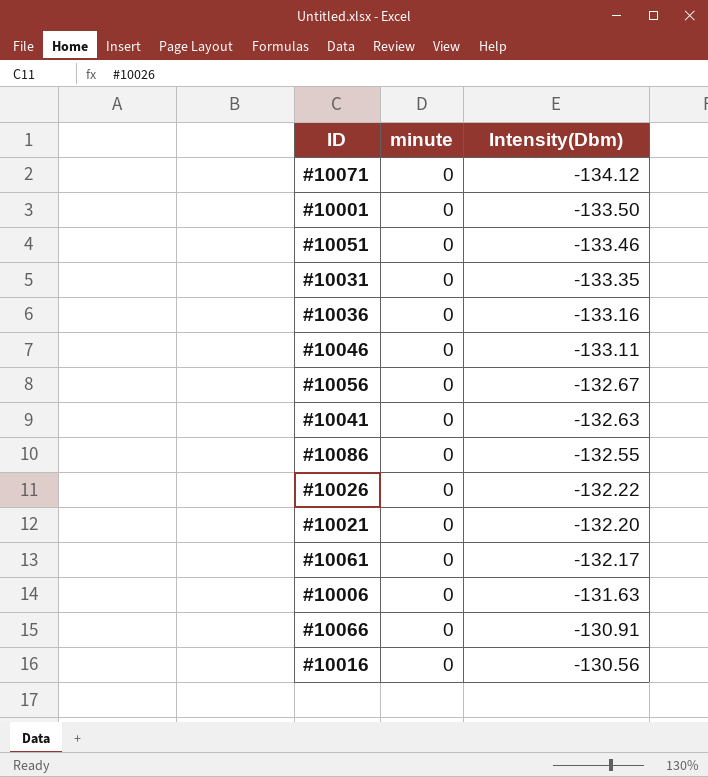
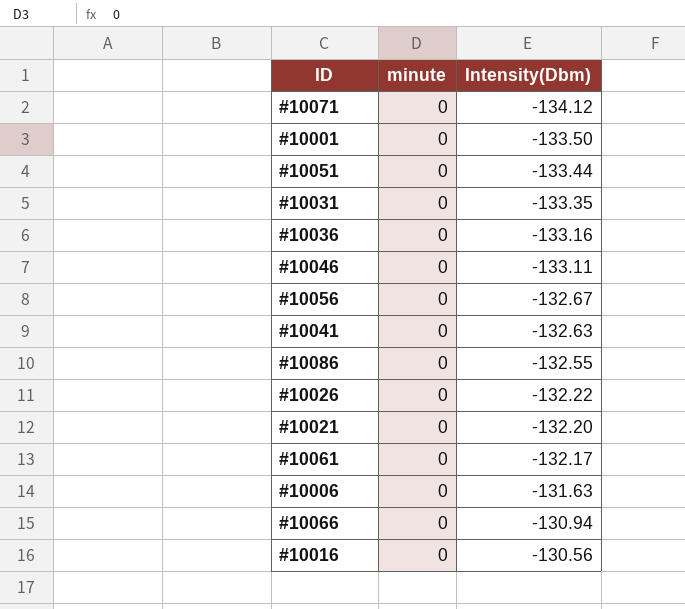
#10051 | Intensity(Dbm): -133.46 -> -133.44
#10066 | Intensity(Dbm): -130.91 -> -130.94

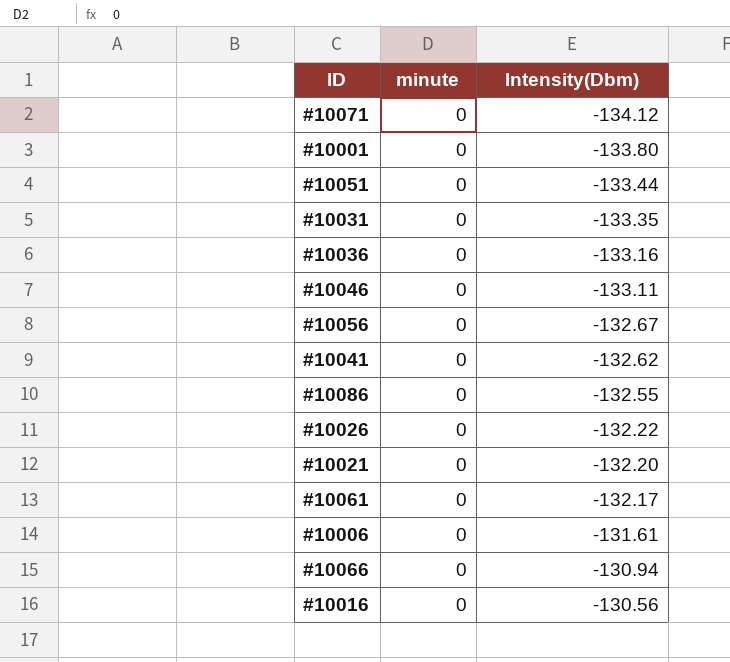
#10001 | Intensity(Dbm): -133.50 -> -133.80
#10041 | Intensity(Dbm): -132.63 -> -132.62
#10006 | Intensity(Dbm): -131.63 -> -131.61

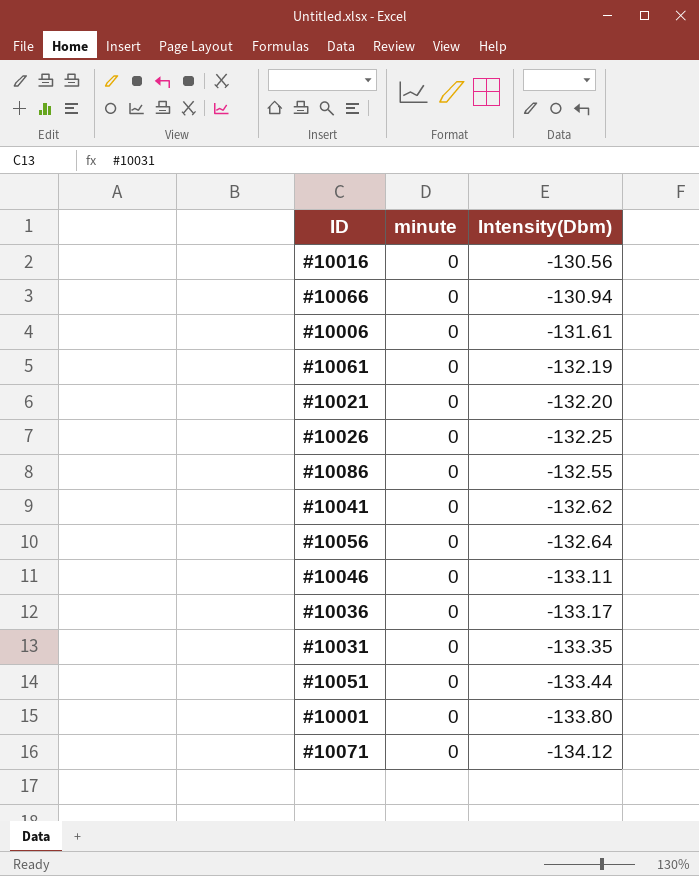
row order: Intensity(Dbm) ascending -> Intensity(Dbm) descending
#10061 | Intensity(Dbm): -132.17 -> -132.19
#10026 | Intensity(Dbm): -132.22 -> -132.25
#10056 | Intensity(Dbm): -132.67 -> -132.64
#10036 | Intensity(Dbm): -133.16 -> -133.17

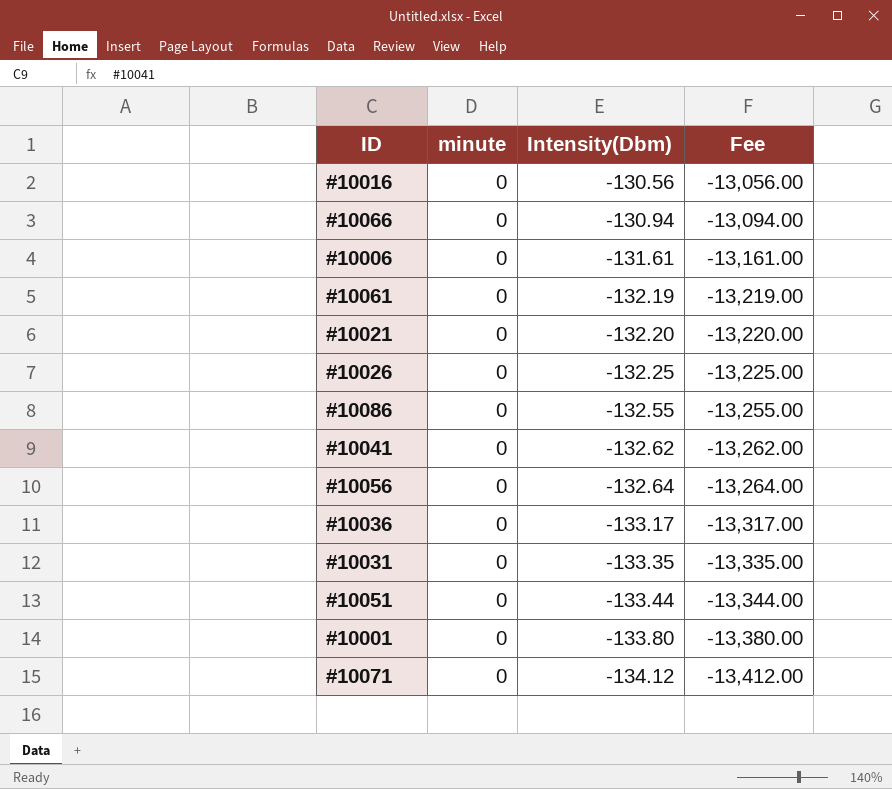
column Fee | formula: none -> [Intensity(Dbm)] * 100
row #10046: 0 | -133.11 -> none

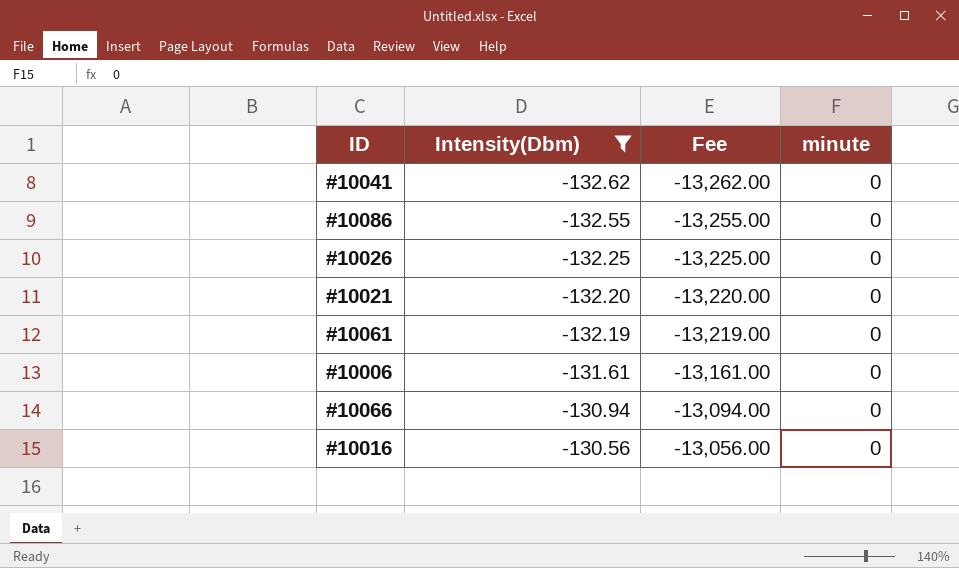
filter: none -> Intensity(Dbm) >= -132.62
row order: Intensity(Dbm) descending -> Intensity(Dbm) ascending
column minute | position: 2 -> 4

